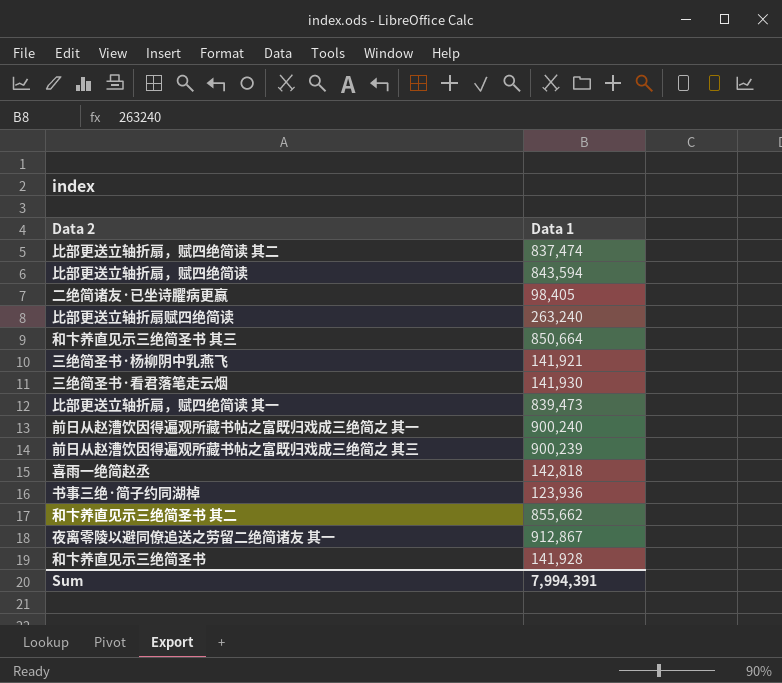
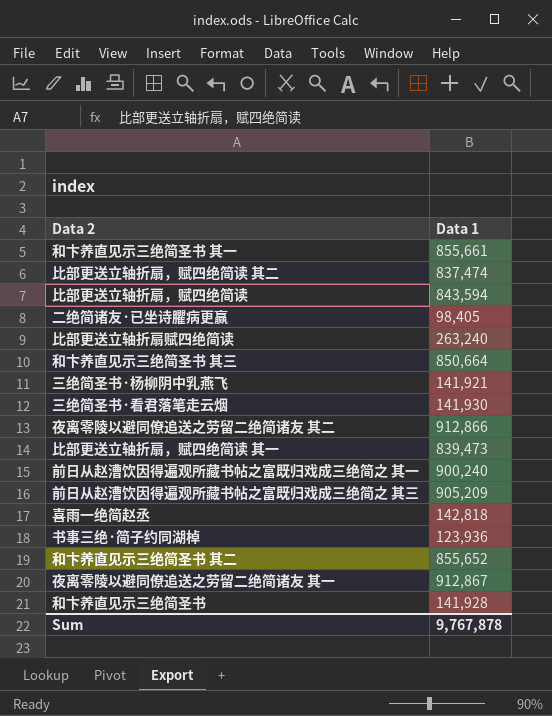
row 和卞养直见示三绝简圣书 其一: none -> 855,661
row 夜离零陵以避同僚追送之劳留二绝简诸友 其二: none -> 912,866
前日从赵漕饮因得遍观所藏书帖之富既归戏成三绝简之 其三 | Data 1: 900,239 -> 905,209
和卞养直见示三绝简圣书 其二 | Data 1: 855,662 -> 855,652
Sum | Data 1: 7,994,391 -> 9,767,878

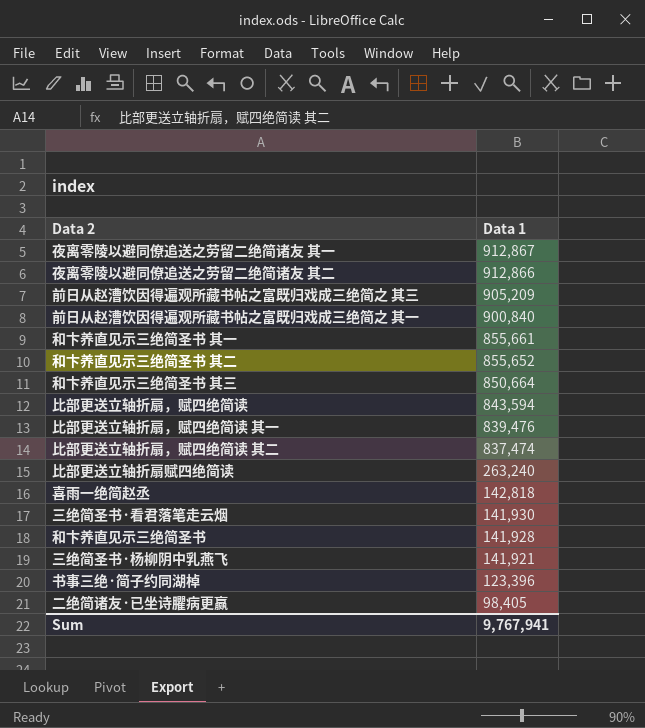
row order: none -> Data 1 descending
前日从赵漕饮因得遍观所藏书帖之富既归戏成三绝简之 其一 | Data 1: 900,240 -> 900,840
比部更送立轴折扇，赋四绝简读 其一 | Data 1: 839,473 -> 839,476
书事三绝·简子约同湖棹 | Data 1: 123,936 -> 123,396
Sum | Data 1: 9,767,878 -> 9,767,941

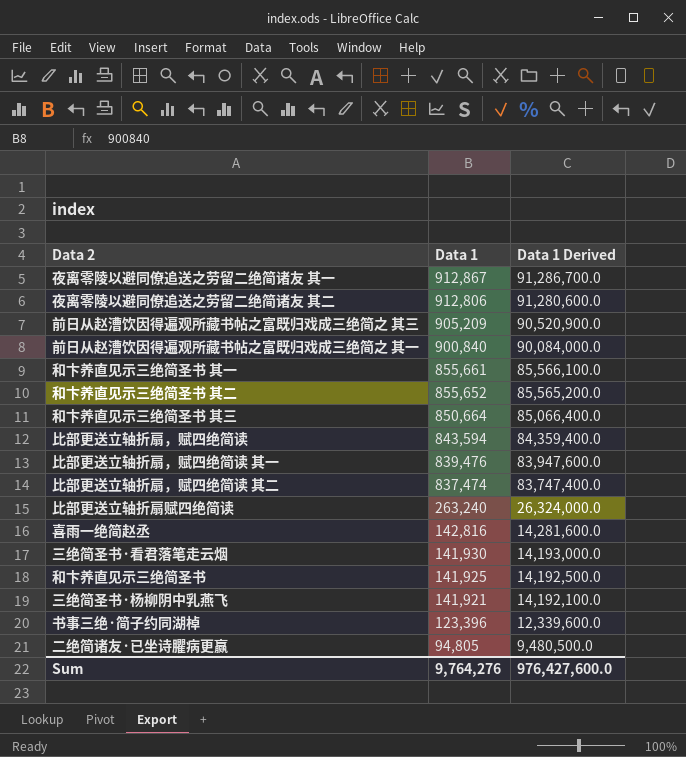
column Data 1 Derived | formula: none -> [Data 1] * 100
夜离零陵以避同僚追送之劳留二绝简诸友 其二 | Data 1: 912,866 -> 912,806
喜雨一绝简赵丞 | Data 1: 142,818 -> 142,816
和卞养直见示三绝简圣书 | Data 1: 141,928 -> 141,925
二绝简诸友·已坐诗臞病更赢 | Data 1: 98,405 -> 94,805
Sum | Data 1: 9,767,941 -> 9,764,276

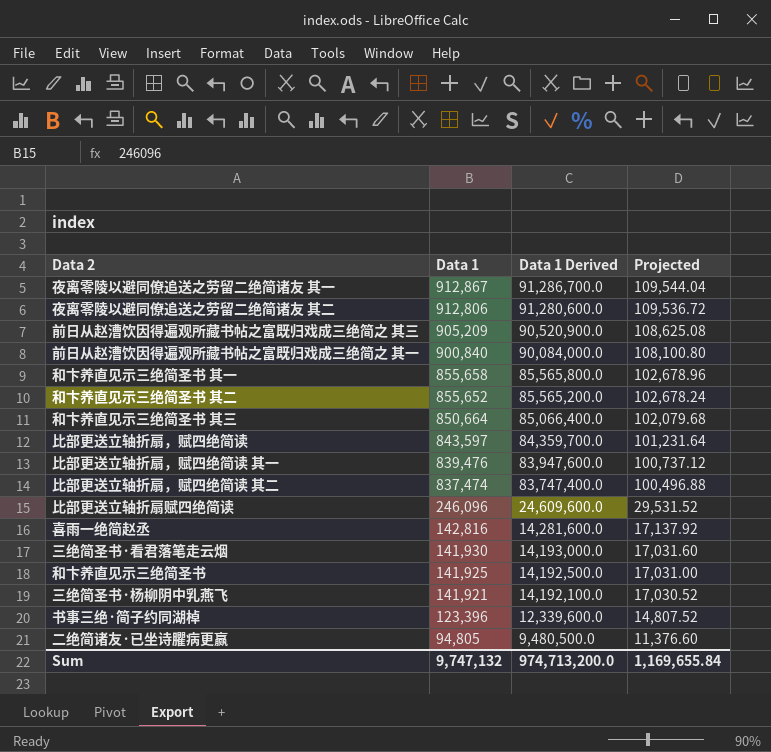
column Projected | formula: none -> [Data 1] * 0.12
和卞养直见示三绝简圣书 其一 | Data 1: 855,661 -> 855,658
和卞养直见示三绝简圣书 其一 | Data 1 Derived: 85,566,100.0 -> 85,565,800.0
比部更送立轴折扇，赋四绝简读 | Data 1: 843,594 -> 843,597
比部更送立轴折扇，赋四绝简读 | Data 1 Derived: 84,359,400.0 -> 84,359,700.0
比部更送立轴折扇赋四绝简读 | Data 1: 263,240 -> 246,096
比部更送立轴折扇赋四绝简读 | Data 1 Derived: 26,324,000.0 -> 24,609,600.0
Sum | Data 1: 9,764,276 -> 9,747,132
Sum | Data 1 Derived: 976,427,600.0 -> 974,713,200.0

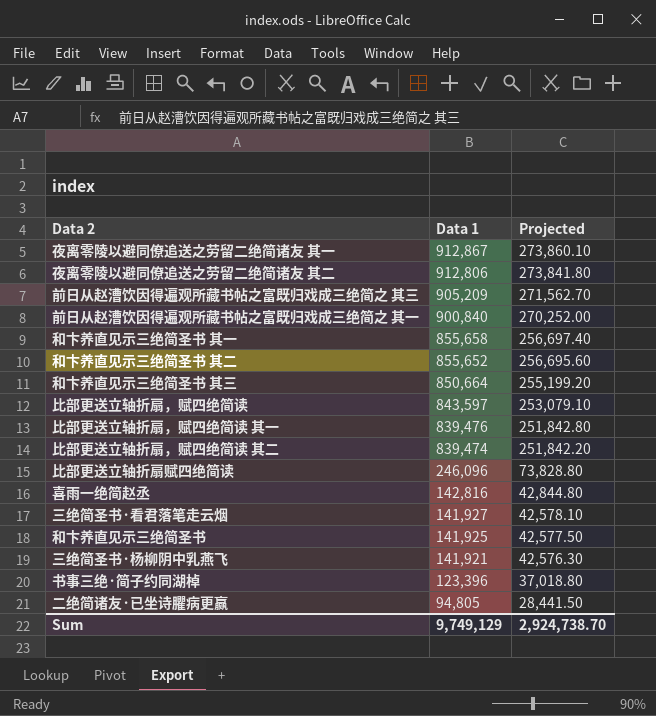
column Data 1 Derived | formula: [Data 1] * 100 -> none
column Projected | formula: [Data 1] * 0.12 -> [Data 1] * 0.3
比部更送立轴折扇，赋四绝简读 其二 | Data 1: 837,474 -> 839,474
三绝简圣书·看君落笔走云烟 | Data 1: 141,930 -> 141,927
Sum | Data 1: 9,747,132 -> 9,749,129
Sum | Projected: 1,169,655.84 -> 2,924,738.70

